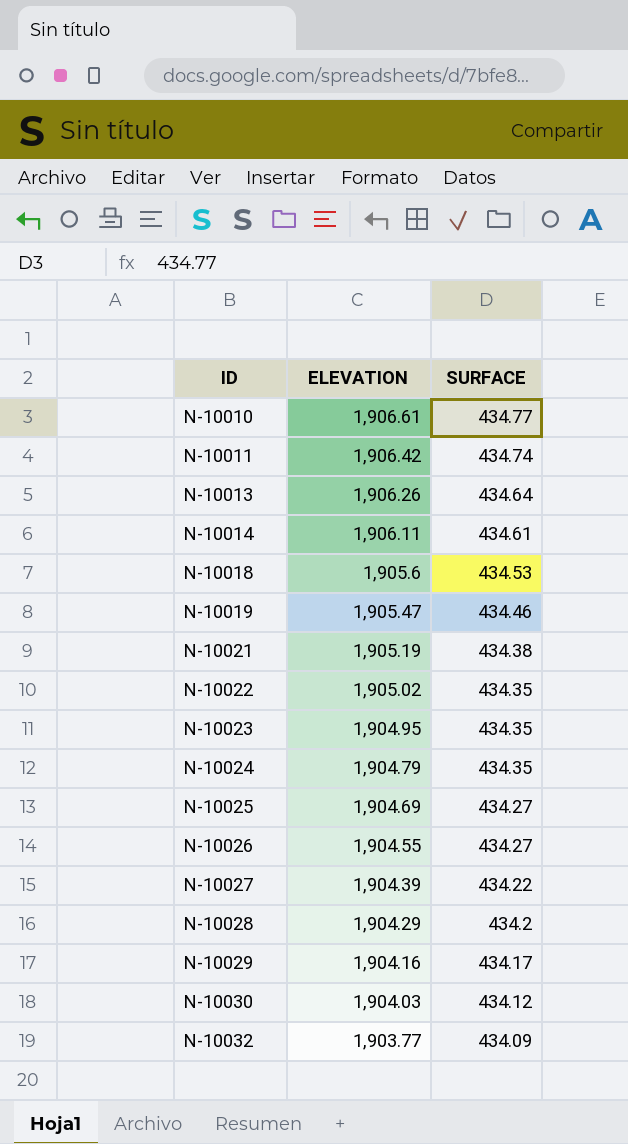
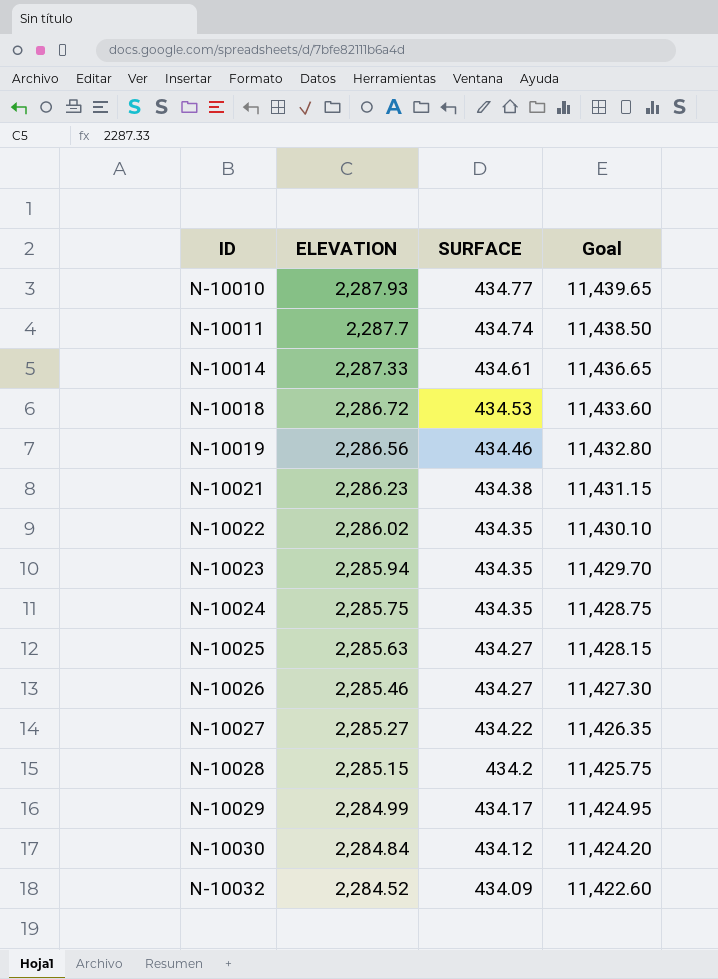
column Goal | formula: none -> [ELEVATION] * 5
row N-10013: 1,906.26 | 434.64 -> none
N-10010 | ELEVATION: 1,906.61 -> 2,287.93
N-10011 | ELEVATION: 1,906.42 -> 2,287.7
N-10014 | ELEVATION: 1,906.11 -> 2,287.33
N-10018 | ELEVATION: 1,905.6 -> 2,286.72
N-10019 | ELEVATION: 1,905.47 -> 2,286.56
N-10021 | ELEVATION: 1,905.19 -> 2,286.23
N-10022 | ELEVATION: 1,905.02 -> 2,286.02
N-10023 | ELEVATION: 1,904.95 -> 2,285.94
N-10024 | ELEVATION: 1,904.79 -> 2,285.75
N-10025 | ELEVATION: 1,904.69 -> 2,285.63
N-10026 | ELEVATION: 1,904.55 -> 2,285.46
N-10027 | ELEVATION: 1,904.39 -> 2,285.27
N-10028 | ELEVATION: 1,904.29 -> 2,285.15
N-10029 | ELEVATION: 1,904.16 -> 2,284.99
N-10030 | ELEVATION: 1,904.03 -> 2,284.84
N-10032 | ELEVATION: 1,903.77 -> 2,284.52

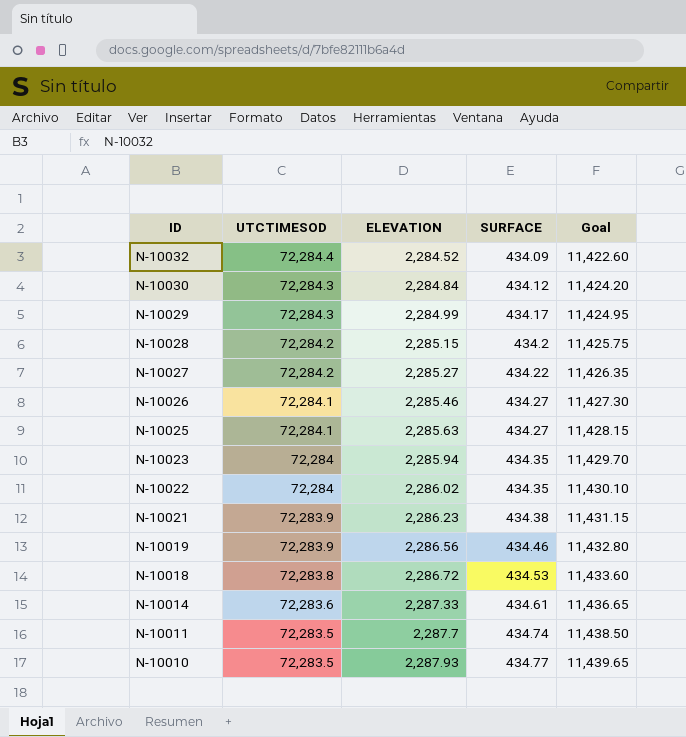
row order: ID ascending -> ID descending
column UTCTIMESOD | position: none -> 2
row N-10024: 2,285.75 | 434.35 | 11,428.75 -> none

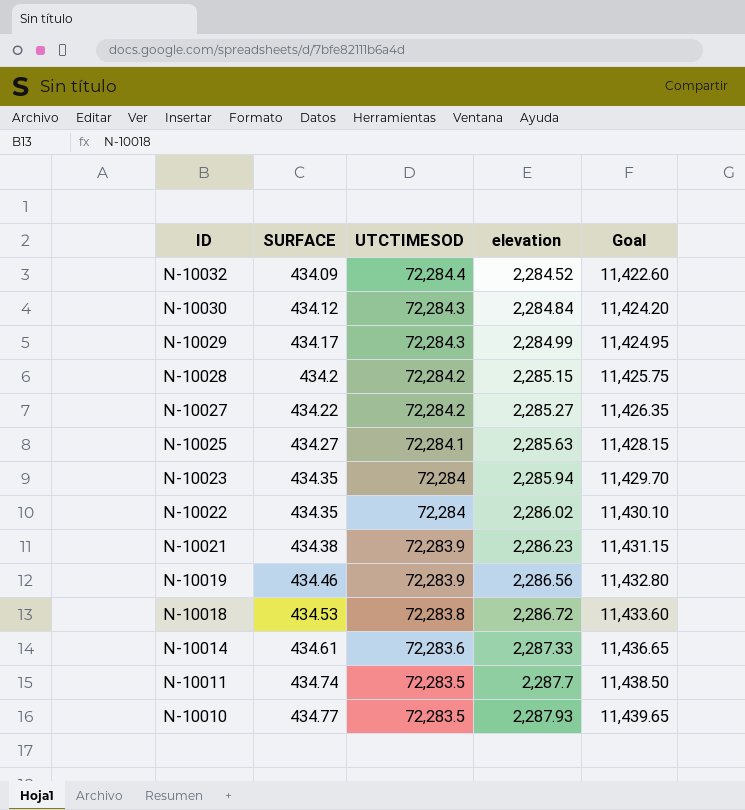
column SURFACE | position: 4 -> 2
column name: ELEVATION -> elevation
row N-10026: 72,284.1 | 2,285.46 | 434.27 | 11,427.30 -> none

